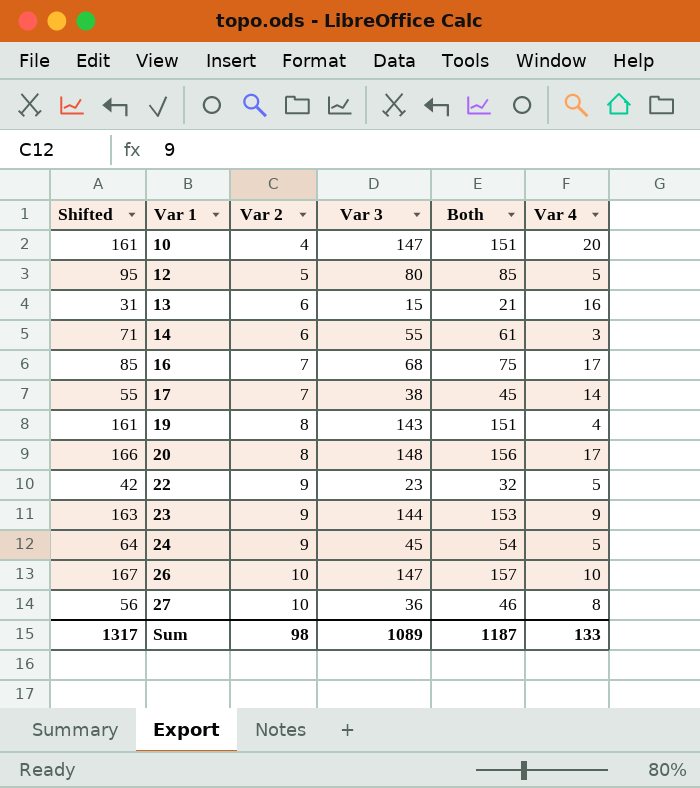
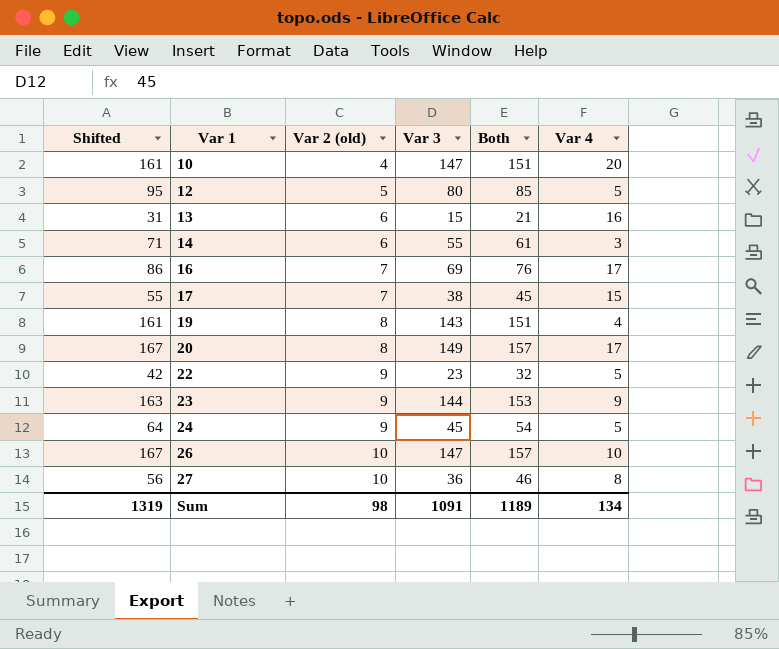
column name: Var 2 -> Var 2 (old)
16 | Shifted: 85 -> 86
16 | Var 3: 68 -> 69
16 | Both: 75 -> 76
17 | Var 4: 14 -> 15
20 | Shifted: 166 -> 167
20 | Var 3: 148 -> 149
20 | Both: 156 -> 157
Sum | Shifted: 1317 -> 1319
Sum | Var 3: 1089 -> 1091
Sum | Both: 1187 -> 1189
Sum | Var 4: 133 -> 134

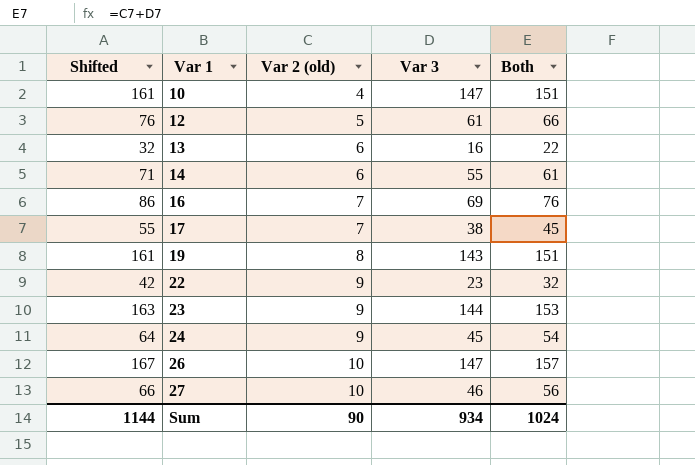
column Var 4 | position: 6 -> none
row 20: 167 | 8 | 149 | 157 | 17 -> none
12 | Shifted: 95 -> 76
12 | Var 3: 80 -> 61
12 | Both: 85 -> 66
13 | Shifted: 31 -> 32
13 | Var 3: 15 -> 16
13 | Both: 21 -> 22
27 | Shifted: 56 -> 66
27 | Var 3: 36 -> 46
27 | Both: 46 -> 56
Sum | Shifted: 1319 -> 1144
Sum | Var 2 (old): 98 -> 90
Sum | Var 3: 1091 -> 934
Sum | Both: 1189 -> 1024

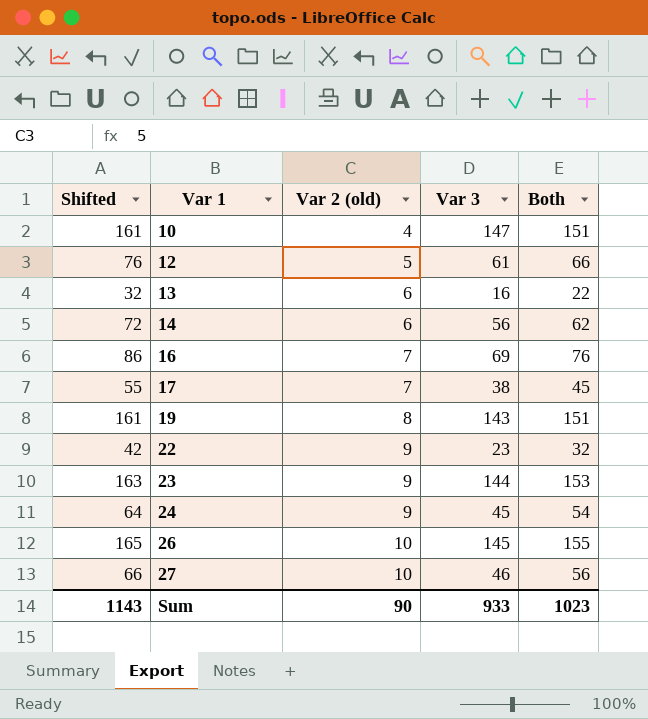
14 | Shifted: 71 -> 72
14 | Var 3: 55 -> 56
14 | Both: 61 -> 62
26 | Shifted: 167 -> 165
26 | Var 3: 147 -> 145
26 | Both: 157 -> 155
Sum | Shifted: 1144 -> 1143
Sum | Var 3: 934 -> 933
Sum | Both: 1024 -> 1023

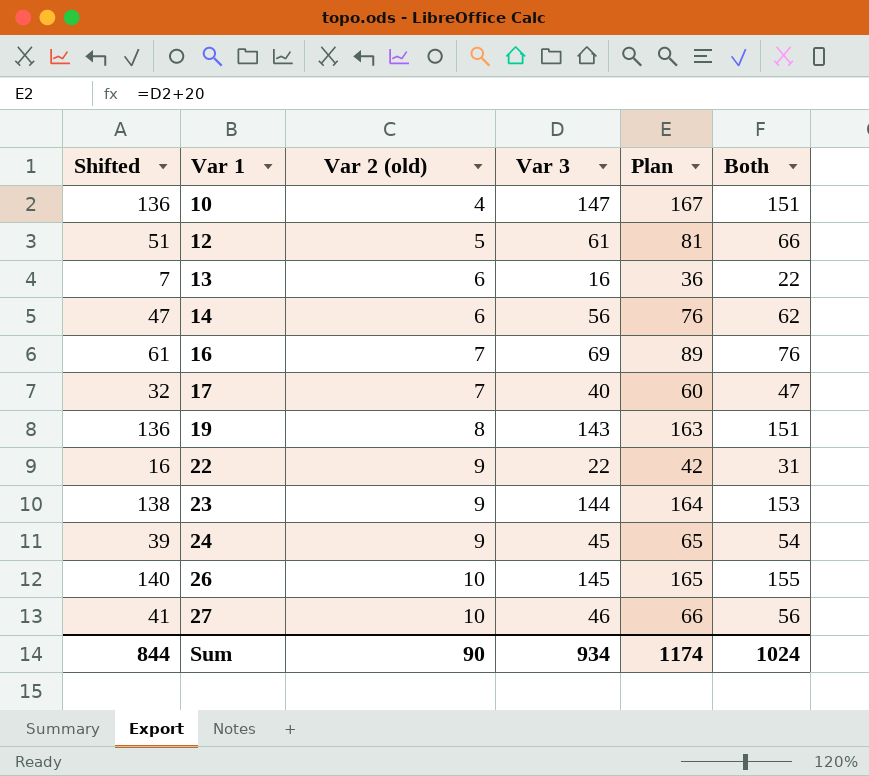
column Shifted | formula: [Both] + 10 -> [Both] - 15
column Plan | formula: none -> [Var 3] + 20
17 | Var 3: 38 -> 40
17 | Both: 45 -> 47
22 | Var 3: 23 -> 22
22 | Both: 32 -> 31
Sum | Shifted: 1143 -> 844
Sum | Var 3: 933 -> 934
Sum | Both: 1023 -> 1024

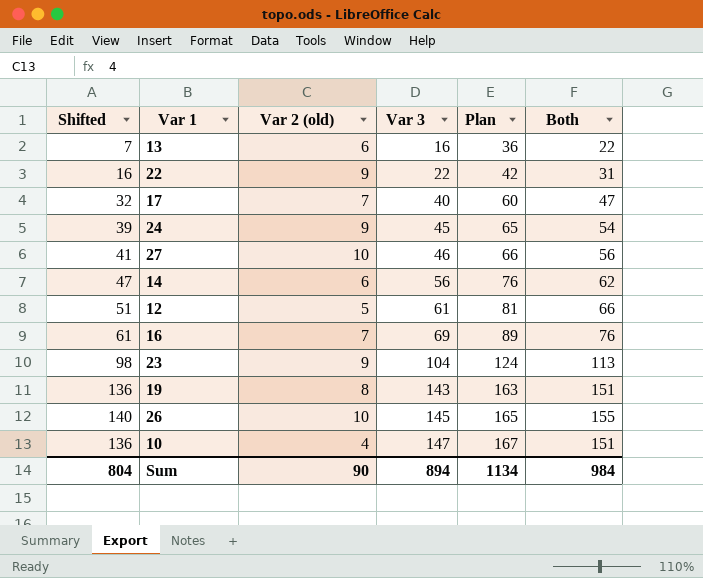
row order: Var 1 ascending -> Var 3 ascending
23 | Shifted: 138 -> 98
23 | Var 3: 144 -> 104
23 | Plan: 164 -> 124
23 | Both: 153 -> 113
Sum | Shifted: 844 -> 804
Sum | Var 3: 934 -> 894
Sum | Plan: 1174 -> 1134
Sum | Both: 1024 -> 984

